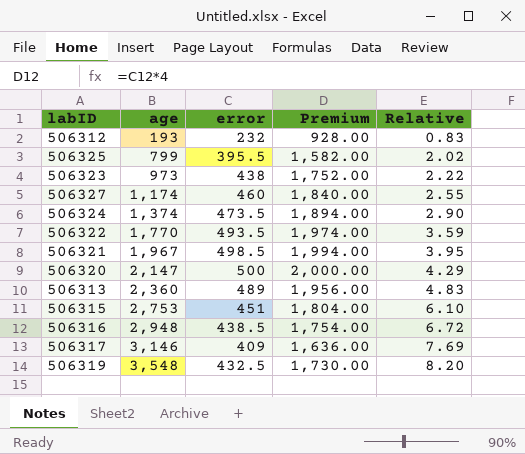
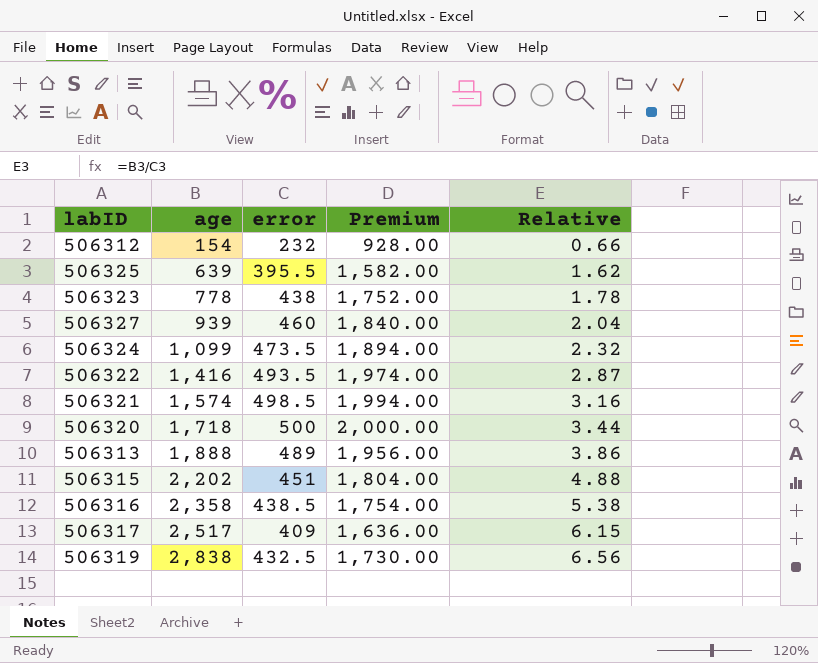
506312 | age: 193 -> 154
506312 | Relative: 0.83 -> 0.66
506325 | age: 799 -> 639
506325 | Relative: 2.02 -> 1.62
506323 | age: 973 -> 778
506323 | Relative: 2.22 -> 1.78
506327 | age: 1,174 -> 939
506327 | Relative: 2.55 -> 2.04
506324 | age: 1,374 -> 1,099
506324 | Relative: 2.90 -> 2.32
506322 | age: 1,770 -> 1,416
506322 | Relative: 3.59 -> 2.87
506321 | age: 1,967 -> 1,574
506321 | Relative: 3.95 -> 3.16
506320 | age: 2,147 -> 1,718
506320 | Relative: 4.29 -> 3.44
506313 | age: 2,360 -> 1,888
506313 | Relative: 4.83 -> 3.86
506315 | age: 2,753 -> 2,202
506315 | Relative: 6.10 -> 4.88
506316 | age: 2,948 -> 2,358
506316 | Relative: 6.72 -> 5.38
506317 | age: 3,146 -> 2,517
506317 | Relative: 7.69 -> 6.15
506319 | age: 3,548 -> 2,838
506319 | Relative: 8.20 -> 6.56

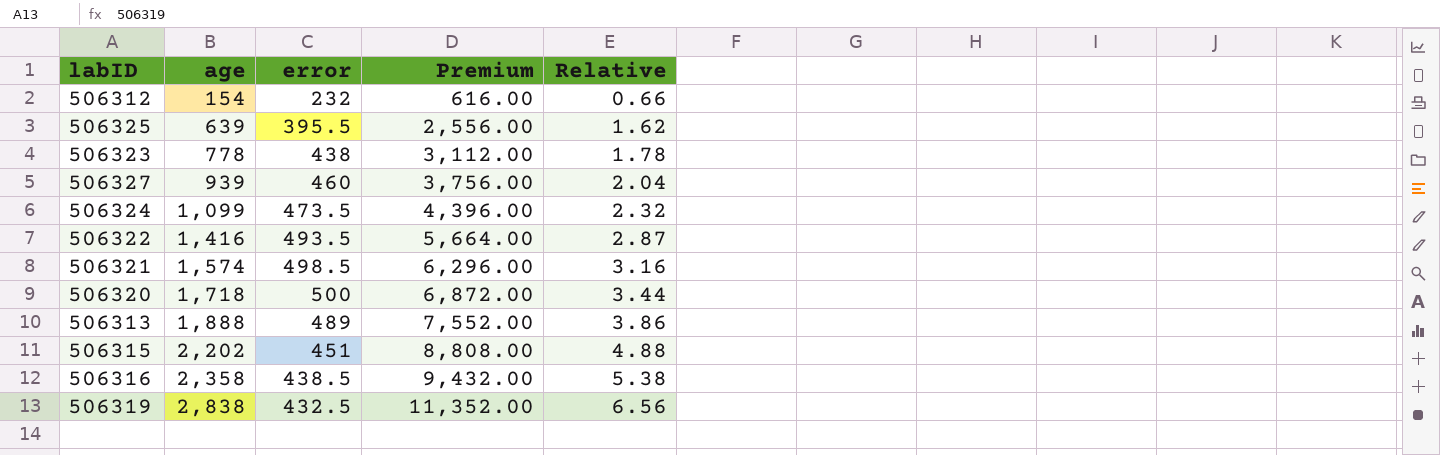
column Premium | formula: [error] * 4 -> [age] * 4
row 506317: 2,517 | 409 | 1,636.00 | 6.15 -> none

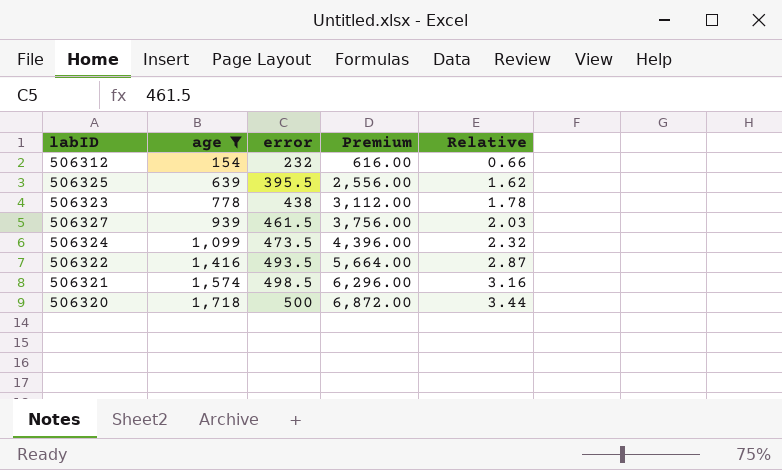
filter: none -> age <= 1,718
506327 | error: 460 -> 461.5
506327 | Relative: 2.04 -> 2.03

